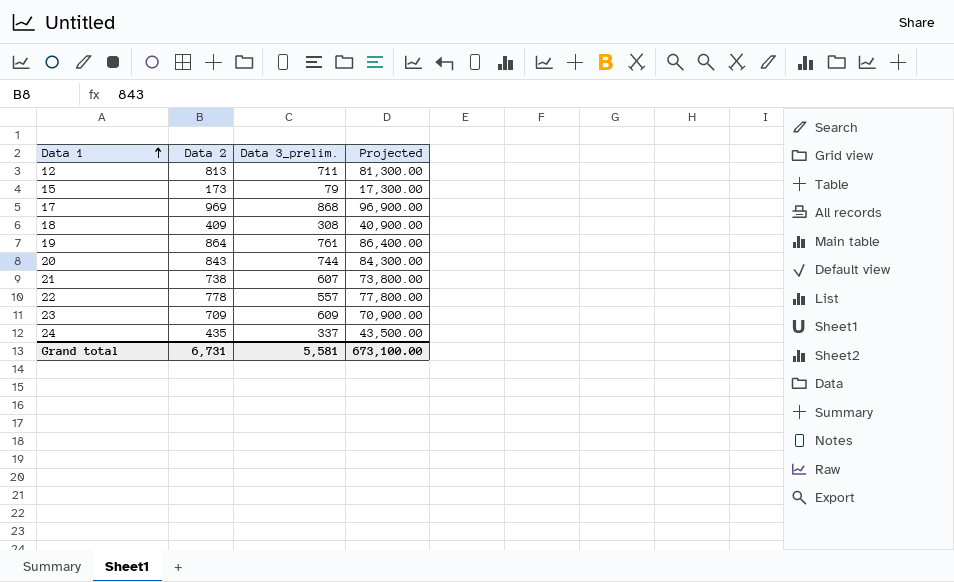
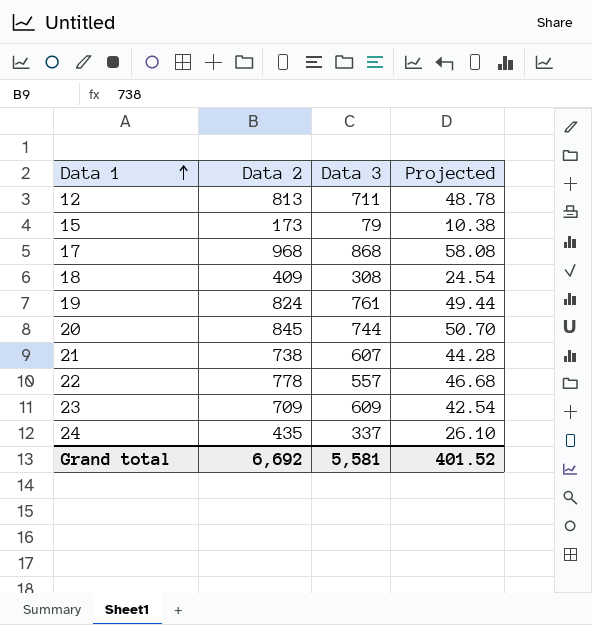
column name: Data 3_prelim. -> Data 3
column Projected | formula: [Data 2] * 100 -> [Data 2] * 0.06
17 | Data 2: 969 -> 968
19 | Data 2: 864 -> 824
20 | Data 2: 843 -> 845
Grand total | Data 2: 6,731 -> 6,692
Grand total | Projected: 673,100.00 -> 401.52

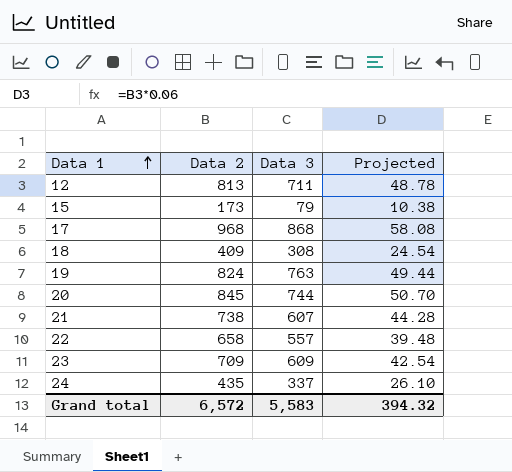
19 | Data 3: 761 -> 763
22 | Data 2: 778 -> 658
22 | Projected: 46.68 -> 39.48
Grand total | Data 2: 6,692 -> 6,572
Grand total | Data 3: 5,581 -> 5,583
Grand total | Projected: 401.52 -> 394.32

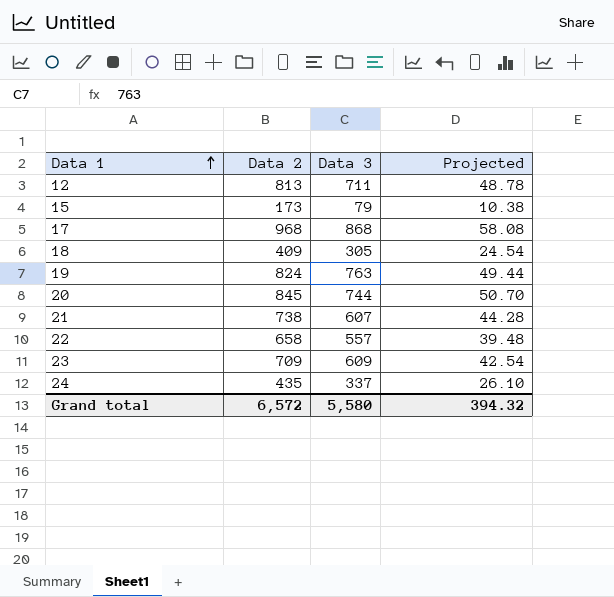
18 | Data 3: 308 -> 305
Grand total | Data 3: 5,583 -> 5,580

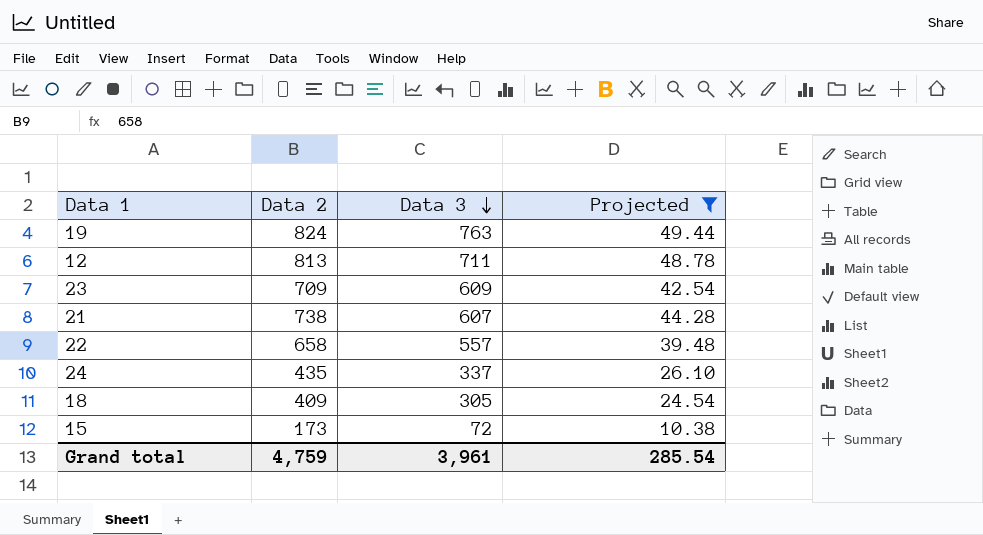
filter: none -> Projected <= 49.44
row order: Data 1 ascending -> Data 3 descending
15 | Data 3: 79 -> 72
Grand total | Data 2: 6,572 -> 4,759
Grand total | Data 3: 5,580 -> 3,961
Grand total | Projected: 394.32 -> 285.54

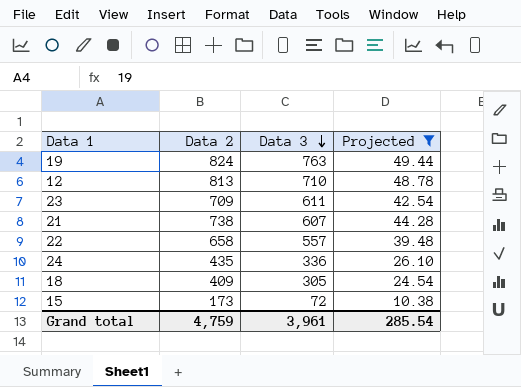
12 | Data 3: 711 -> 710
23 | Data 3: 609 -> 611
24 | Data 3: 337 -> 336

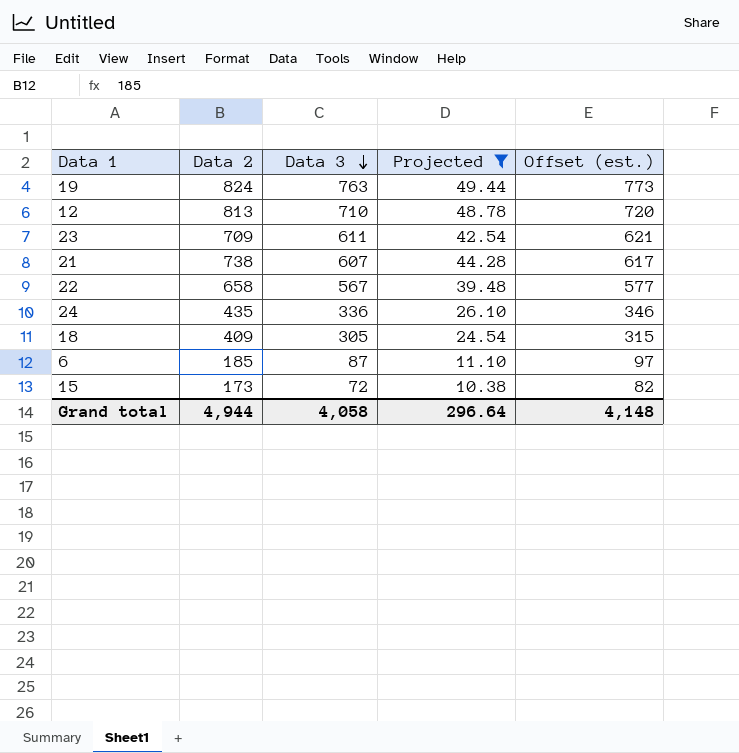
column Offset (est.) | formula: none -> [Data 3] + 10
22 | Data 3: 557 -> 567
row 6: none -> 185 | 87 | 11.10 | 97
Grand total | Data 2: 4,759 -> 4,944
Grand total | Data 3: 3,961 -> 4,058
Grand total | Projected: 285.54 -> 296.64

